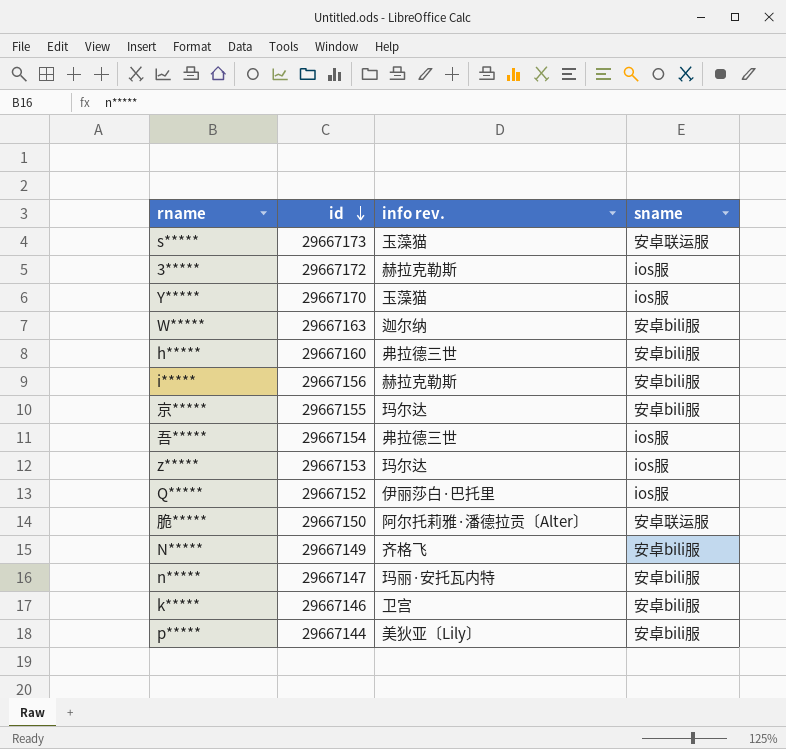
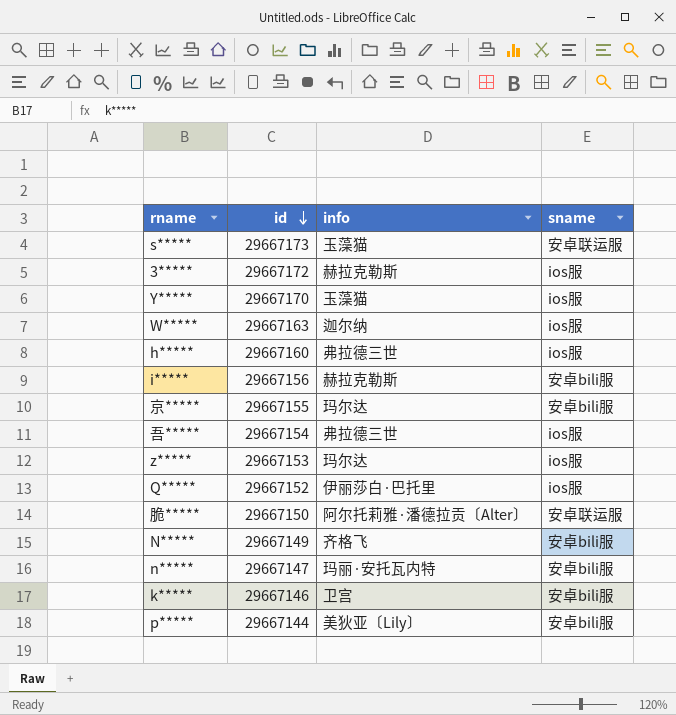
column name: info rev. -> info
W***** | sname: 安卓bili服 -> ios服
h***** | sname: 安卓bili服 -> ios服

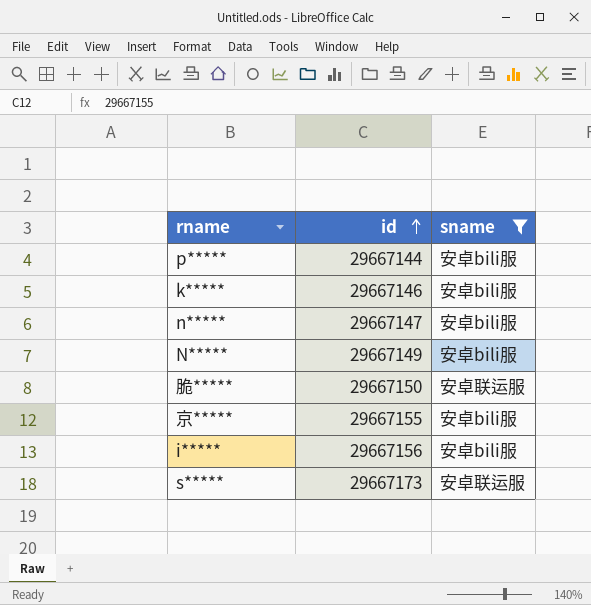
filter: none -> sname != ios服
row order: id descending -> id ascending
column info | position: 3 -> none

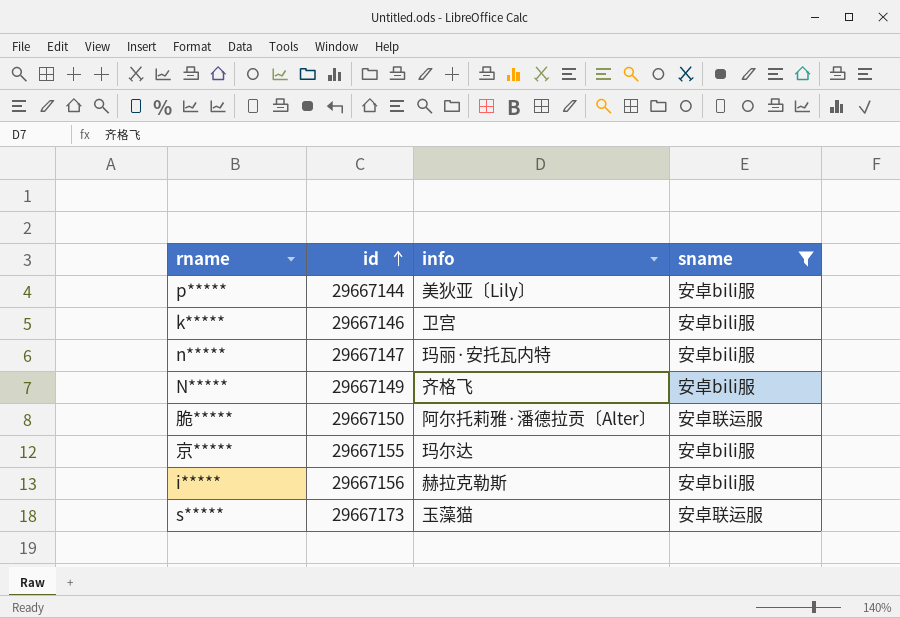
column info | position: none -> 3

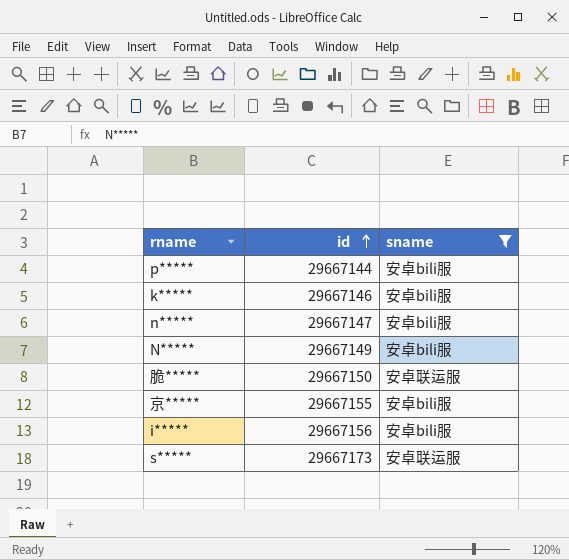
column info | position: 3 -> none

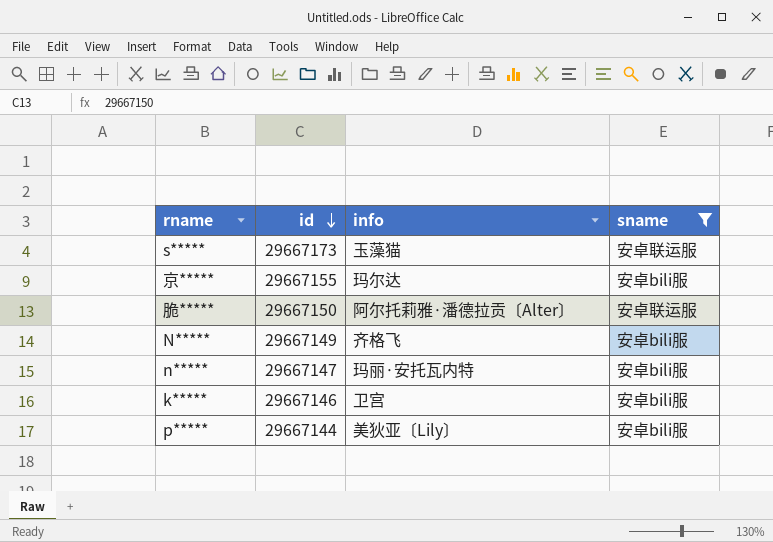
row order: id ascending -> id descending
column info | position: none -> 3
row i*****: 29667156 | 安卓bili服 -> none

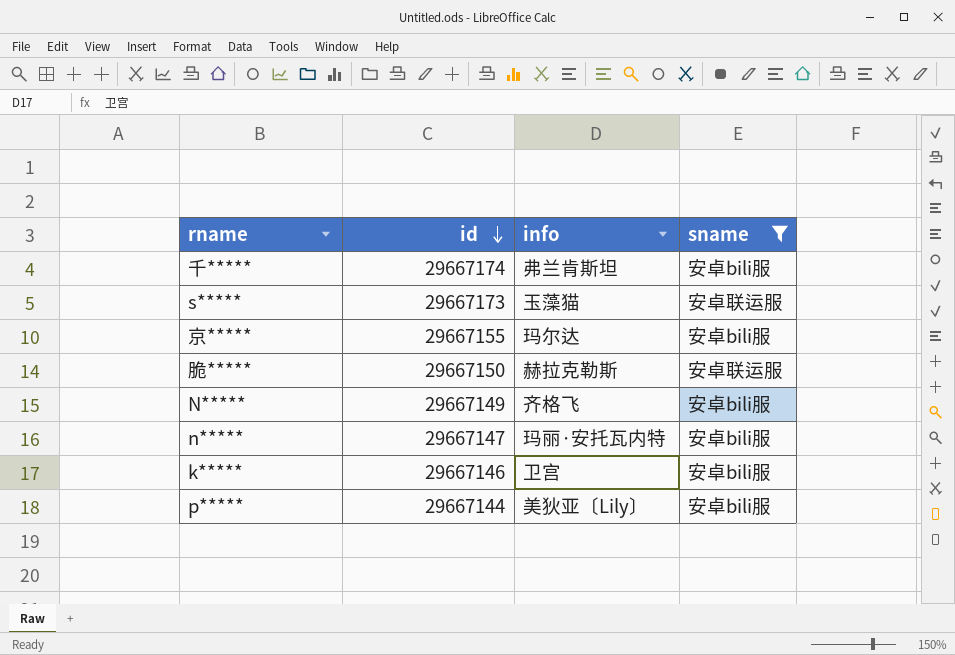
row 千*****: none -> 29667174 | 弗兰肯斯坦 | 安卓bili服
脆***** | info: 阿尔托莉雅·潘德拉贡〔Alter〕 -> 赫拉克勒斯

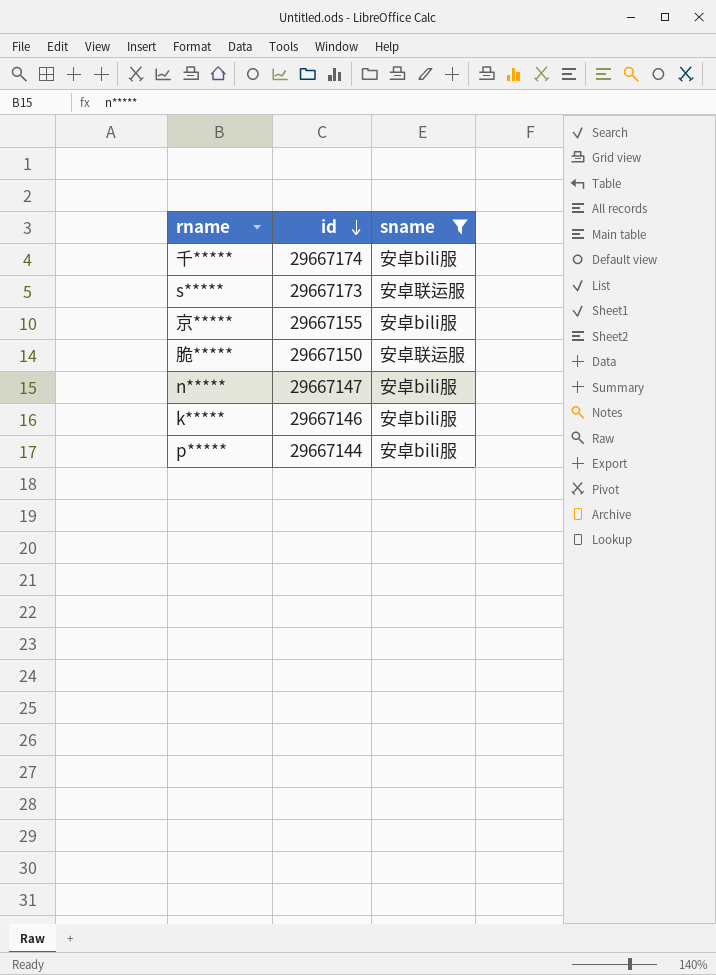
column info | position: 3 -> none
row N*****: 29667149 | 齐格飞 | 安卓bili服 -> none

